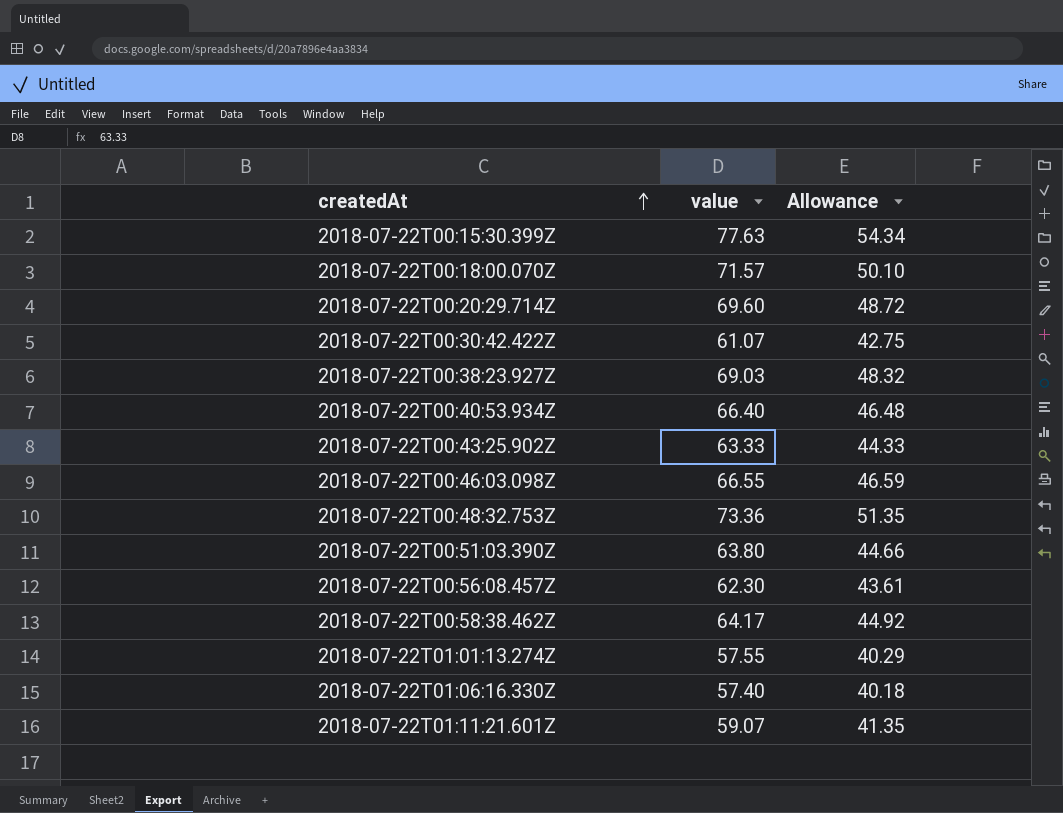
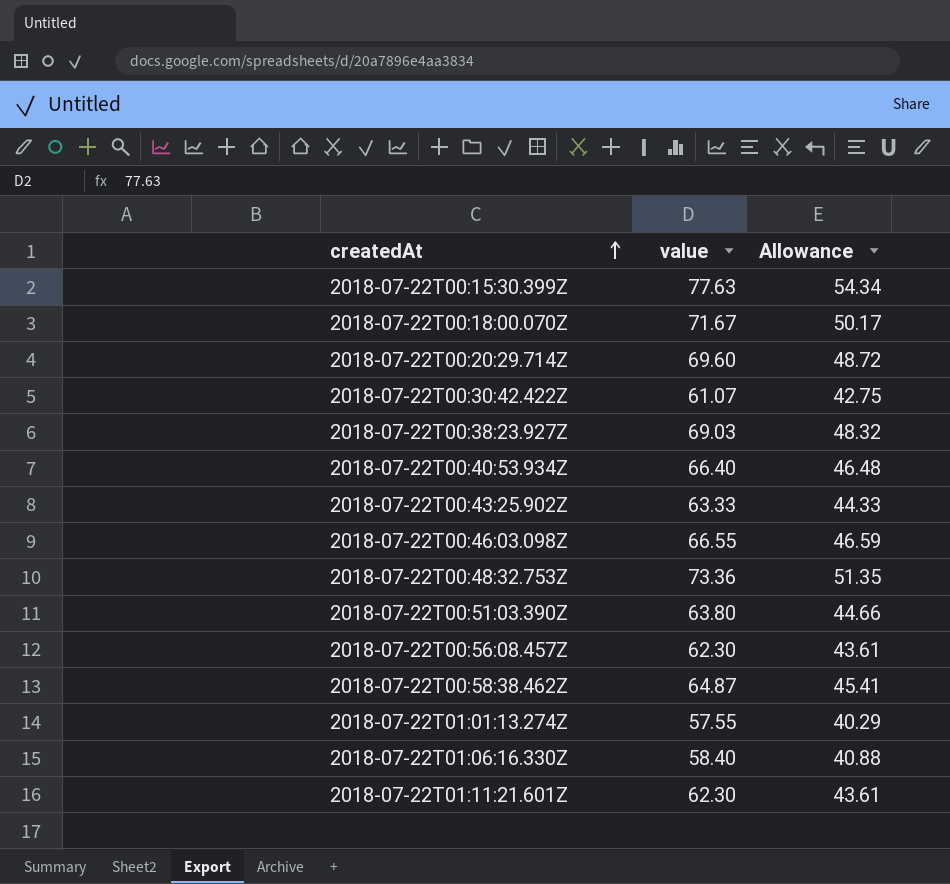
2018-07-22T00:18:00.070Z | value: 71.57 -> 71.67
2018-07-22T00:18:00.070Z | Allowance: 50.10 -> 50.17
2018-07-22T00:58:38.462Z | value: 64.17 -> 64.87
2018-07-22T00:58:38.462Z | Allowance: 44.92 -> 45.41
2018-07-22T01:06:16.330Z | value: 57.40 -> 58.40
2018-07-22T01:06:16.330Z | Allowance: 40.18 -> 40.88
2018-07-22T01:11:21.601Z | value: 59.07 -> 62.30
2018-07-22T01:11:21.601Z | Allowance: 41.35 -> 43.61

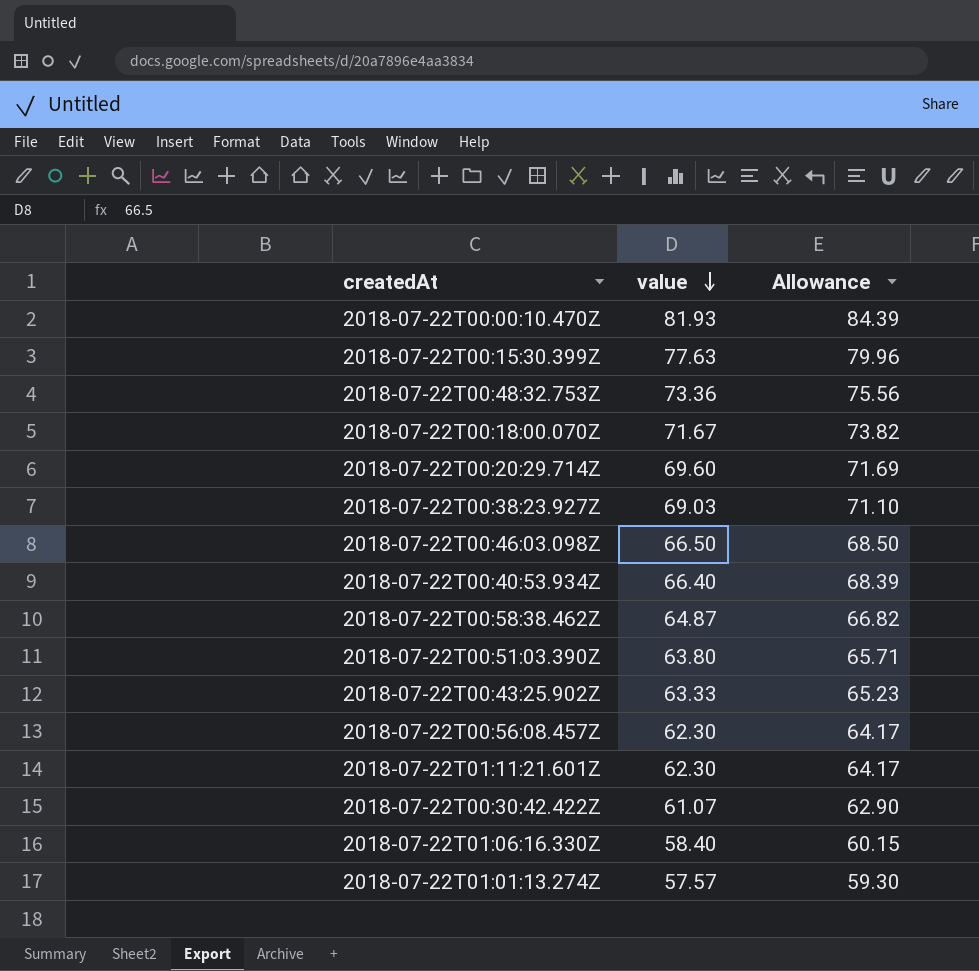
row order: createdAt ascending -> value descending
column Allowance | formula: [value] * 0.7 -> [value] * 1.03
row 2018-07-22T00:00:10.470Z: none -> 81.93 | 84.39
2018-07-22T00:46:03.098Z | value: 66.55 -> 66.50
2018-07-22T01:01:13.274Z | value: 57.55 -> 57.57

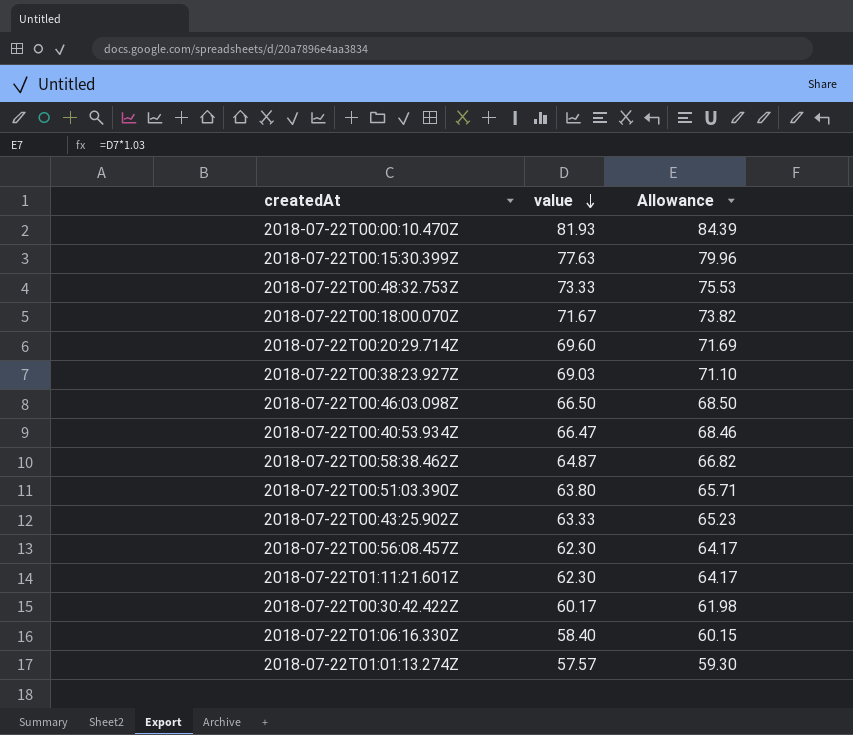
2018-07-22T00:48:32.753Z | value: 73.36 -> 73.33
2018-07-22T00:48:32.753Z | Allowance: 75.56 -> 75.53
2018-07-22T00:40:53.934Z | value: 66.40 -> 66.47
2018-07-22T00:40:53.934Z | Allowance: 68.39 -> 68.46
2018-07-22T00:30:42.422Z | value: 61.07 -> 60.17
2018-07-22T00:30:42.422Z | Allowance: 62.90 -> 61.98

